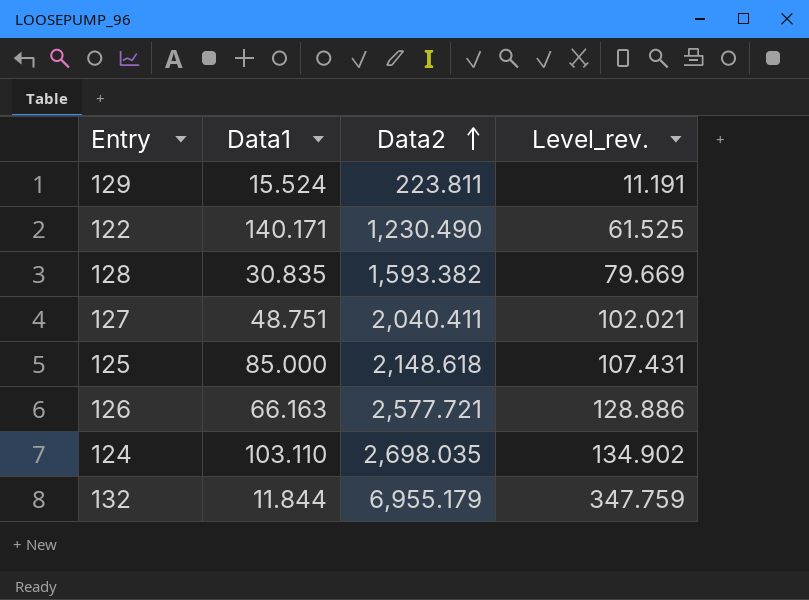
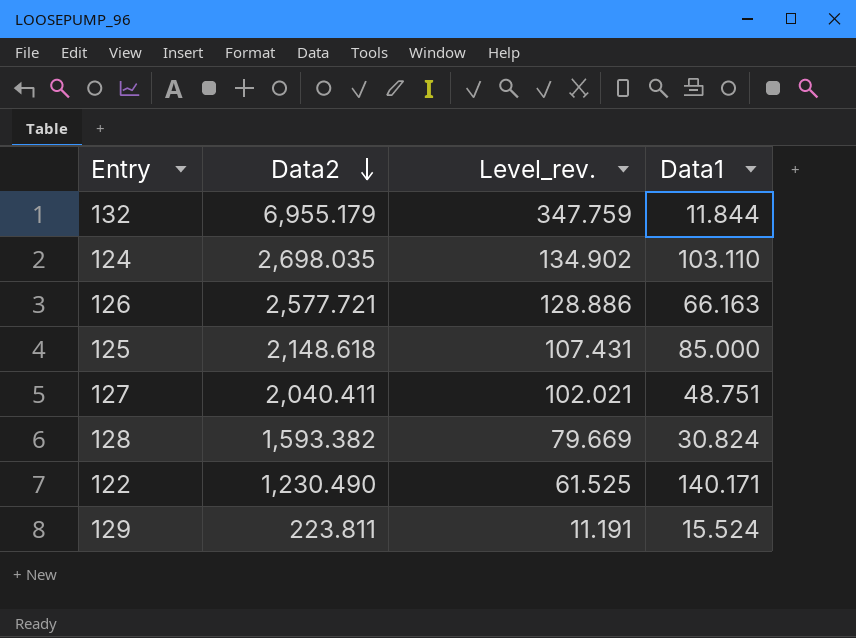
row order: Data2 ascending -> Data2 descending
column Data1 | position: 2 -> 4
128 | Data1: 30.835 -> 30.824

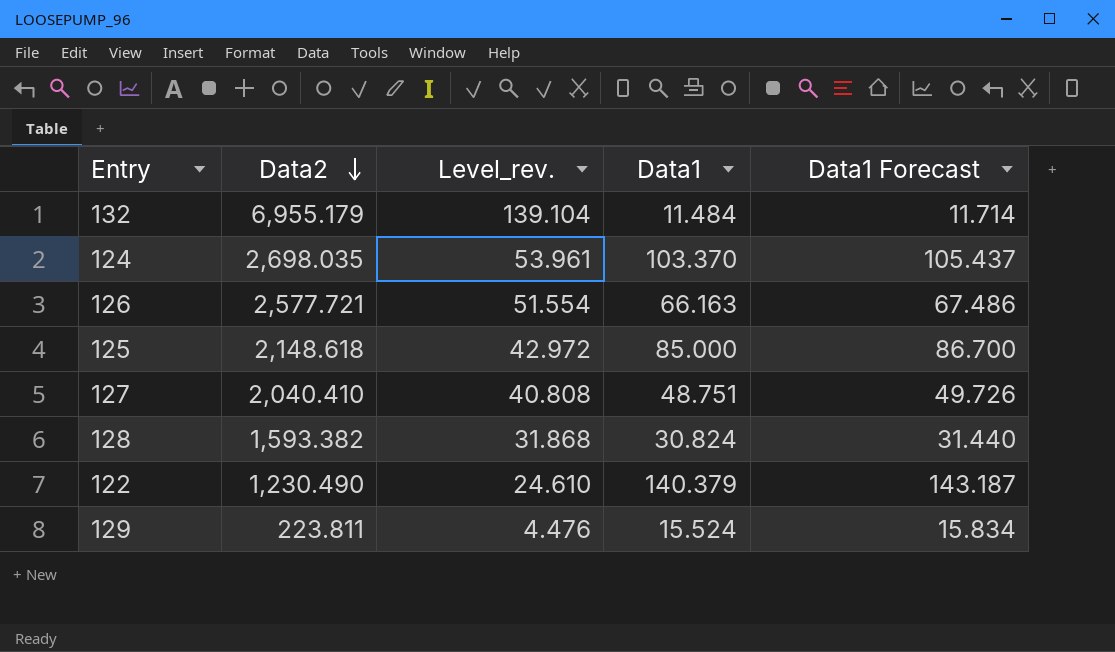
column Level_rev. | formula: [Data2] * 0.05 -> [Data2] * 0.02
column Data1 Forecast | formula: none -> [Data1] * 1.02
132 | Data1: 11.844 -> 11.484
124 | Data1: 103.110 -> 103.370
127 | Data2: 2,040.411 -> 2,040.410
122 | Data1: 140.171 -> 140.379

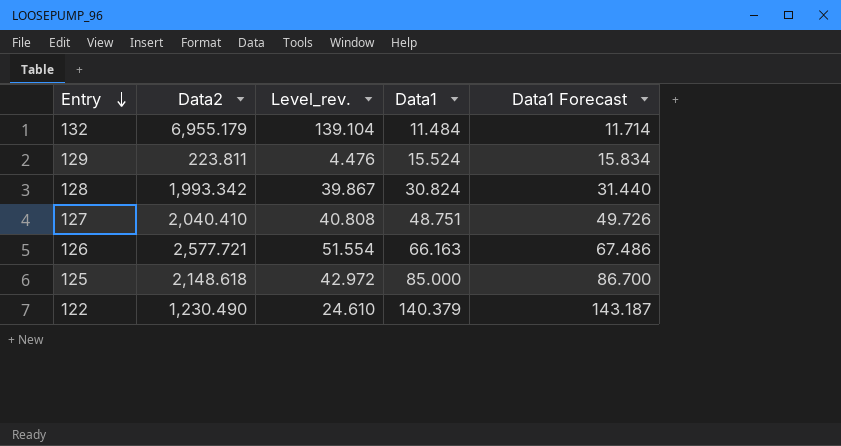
row order: Data2 descending -> Entry descending
row 124: 2,698.035 | 53.961 | 103.370 | 105.437 -> none
128 | Data2: 1,593.382 -> 1,993.342
128 | Level_rev.: 31.868 -> 39.867

